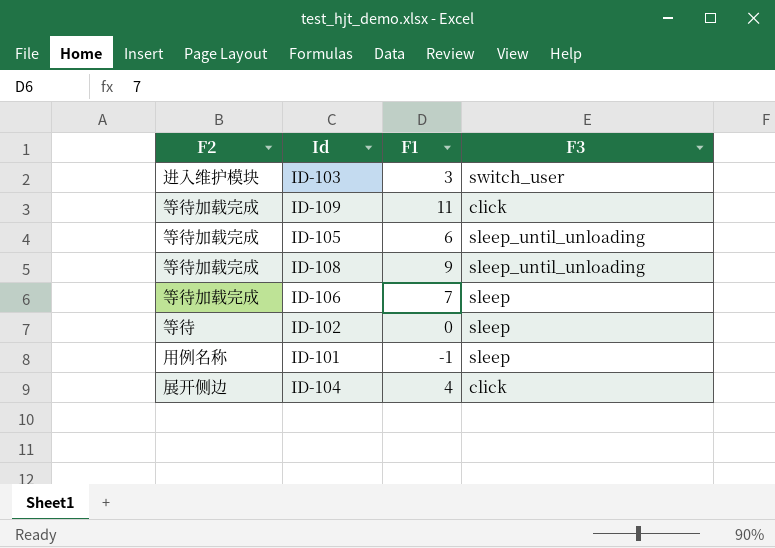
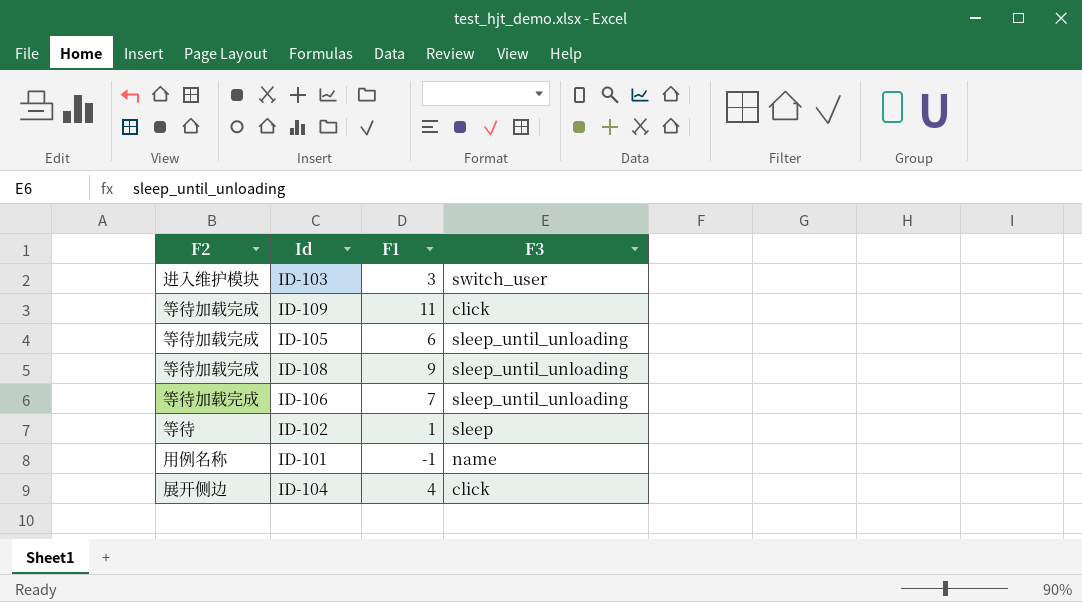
ID-106 | F3: sleep -> sleep_until_unloading
ID-102 | F1: 0 -> 1
ID-101 | F3: sleep -> name

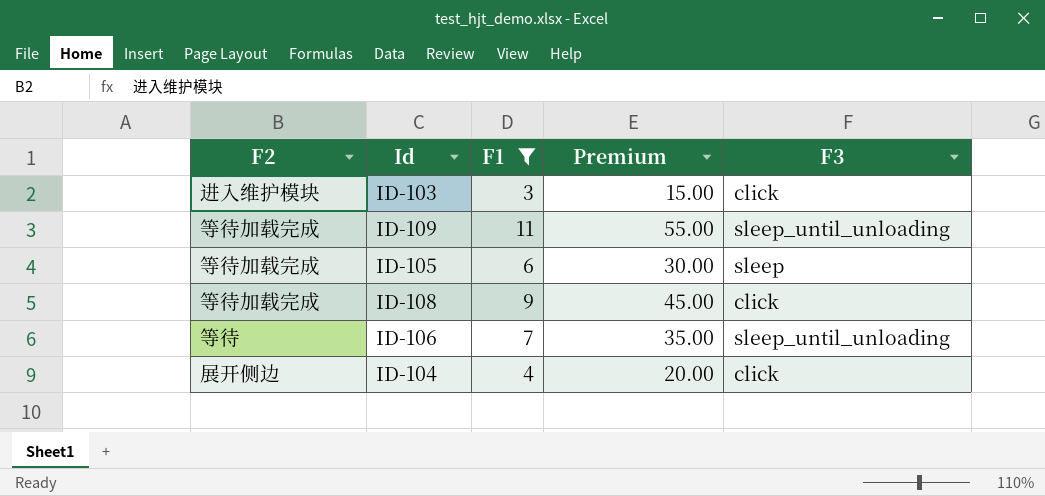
filter: none -> F1 >= 3
column Premium | formula: none -> [F1] * 5
ID-103 | F3: switch_user -> click
ID-109 | F3: click -> sleep_until_unloading
ID-105 | F3: sleep_until_unloading -> sleep
ID-108 | F3: sleep_until_unloading -> click
ID-106 | F2: 等待加载完成 -> 等待

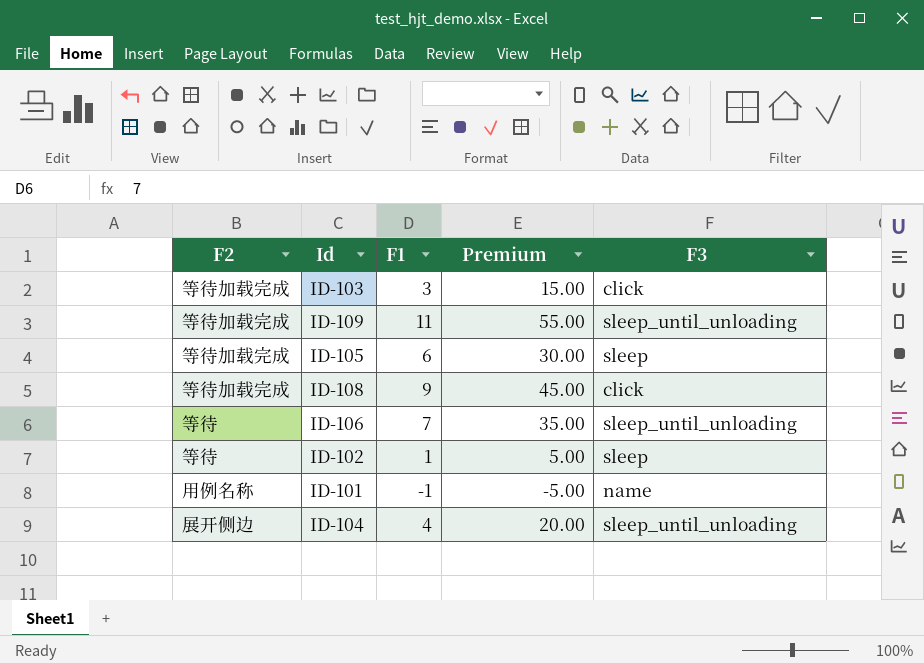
filter: F1 >= 3 -> none
ID-103 | F2: 进入维护模块 -> 等待加载完成
ID-104 | F3: click -> sleep_until_unloading

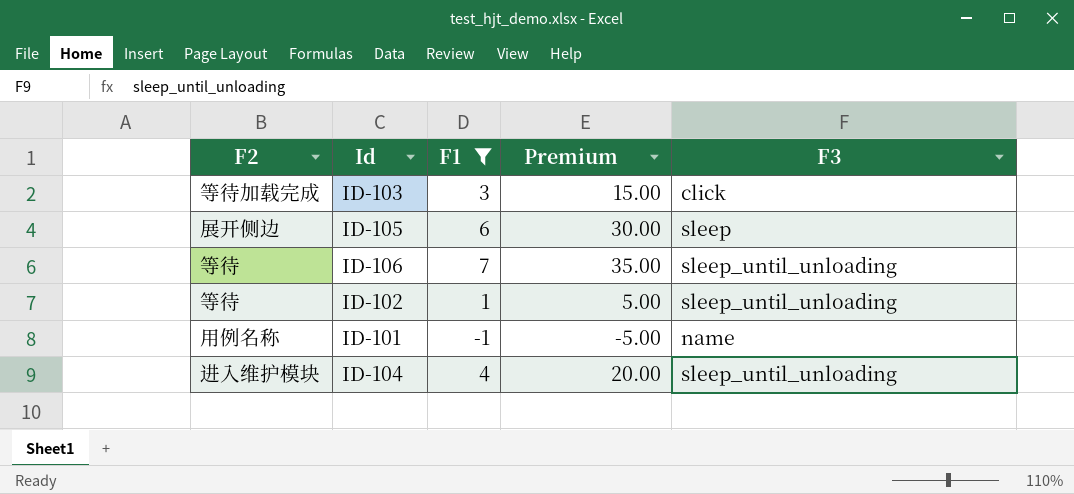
filter: none -> F1 <= 7
ID-105 | F2: 等待加载完成 -> 展开侧边
ID-102 | F3: sleep -> sleep_until_unloading
ID-104 | F2: 展开侧边 -> 进入维护模块

